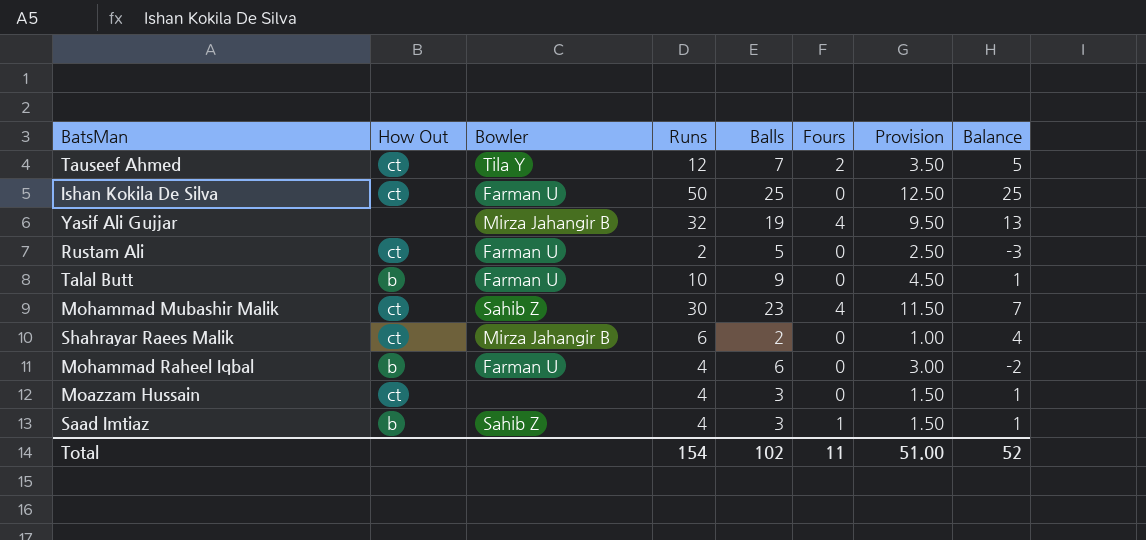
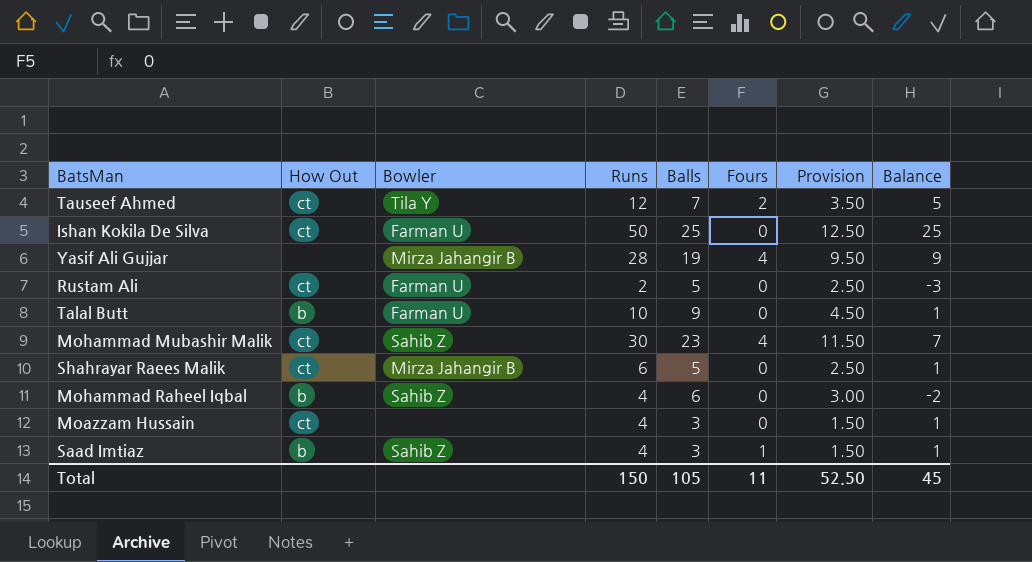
Yasif Ali Gujjar | Runs: 32 -> 28
Yasif Ali Gujjar | Balance: 13 -> 9
Shahrayar Raees Malik | Balls: 2 -> 5
Shahrayar Raees Malik | Provision: 1.00 -> 2.50
Shahrayar Raees Malik | Balance: 4 -> 1
Mohammad Raheel Iqbal | Bowler: Farman U -> Sahib Z
Total | Runs: 154 -> 150
Total | Balls: 102 -> 105
Total | Provision: 51.00 -> 52.50
Total | Balance: 52 -> 45

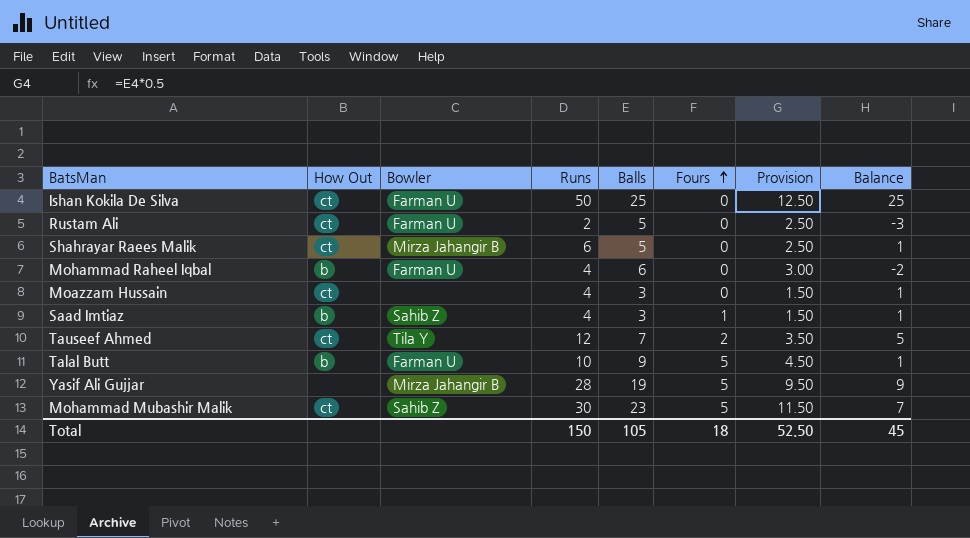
row order: none -> Fours ascending
Mohammad Raheel Iqbal | Bowler: Sahib Z -> Farman U
Talal Butt | Fours: 0 -> 5
Yasif Ali Gujjar | Fours: 4 -> 5
Mohammad Mubashir Malik | Fours: 4 -> 5
Total | Fours: 11 -> 18

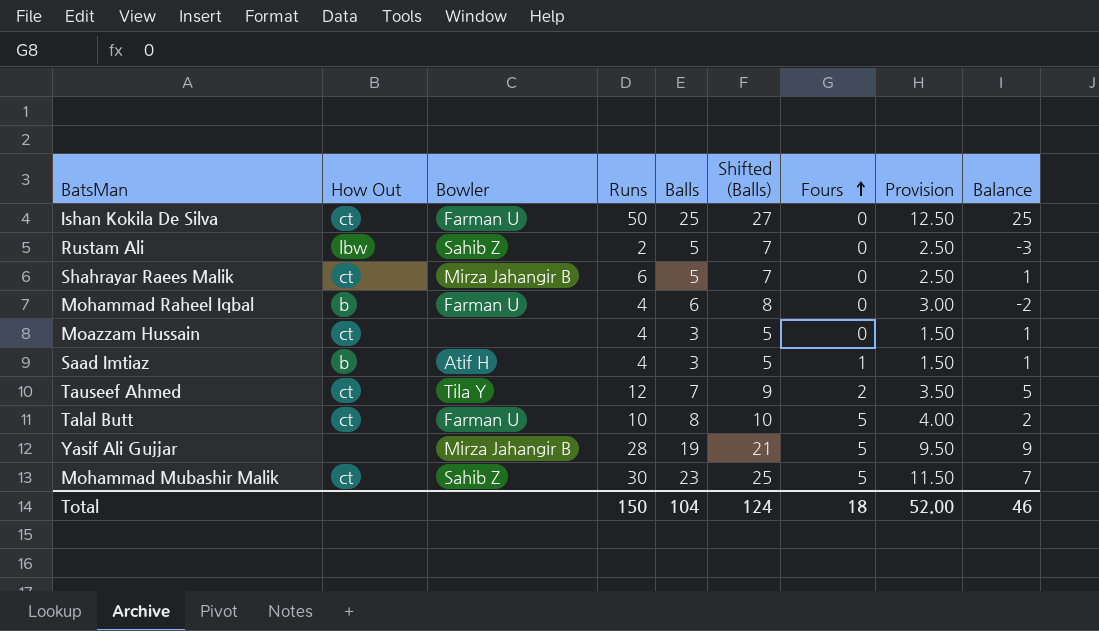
column Shifted (Balls) | formula: none -> [Balls] + 2
Rustam Ali | How Out: ct -> lbw
Rustam Ali | Bowler: Farman U -> Sahib Z
Saad Imtiaz | Bowler: Sahib Z -> Atif H
Talal Butt | How Out: b -> ct
Talal Butt | Balls: 9 -> 8
Talal Butt | Provision: 4.50 -> 4.00
Talal Butt | Balance: 1 -> 2
Total | Balls: 105 -> 104
Total | Provision: 52.50 -> 52.00
Total | Balance: 45 -> 46

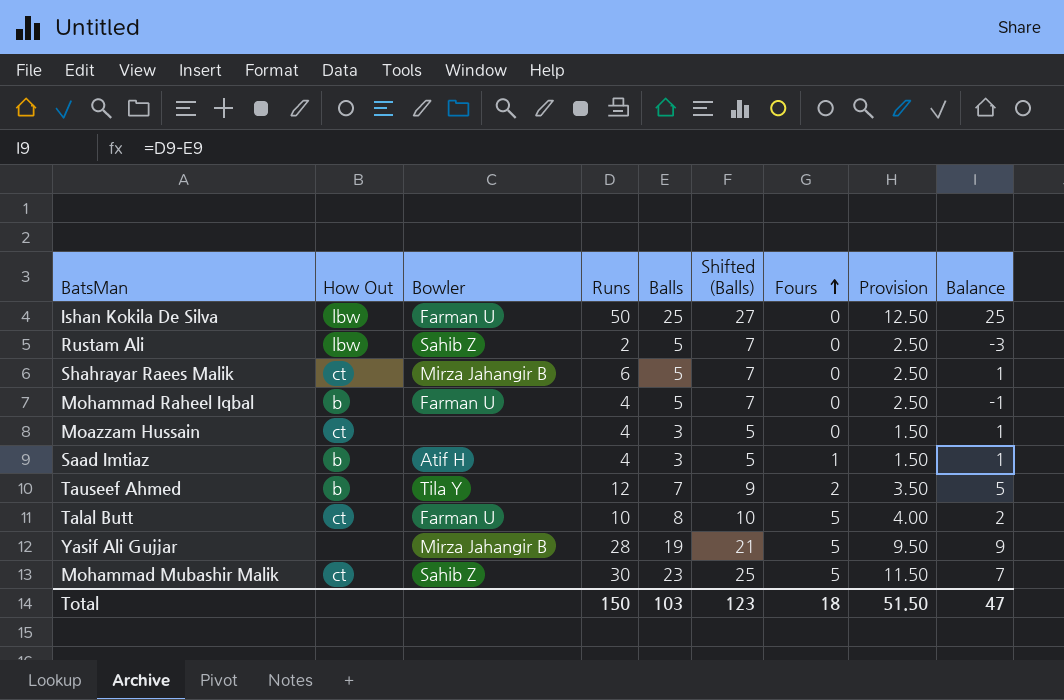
Ishan Kokila De Silva | How Out: ct -> lbw
Mohammad Raheel Iqbal | Balls: 6 -> 5
Mohammad Raheel Iqbal | Shifted (Balls): 8 -> 7
Mohammad Raheel Iqbal | Provision: 3.00 -> 2.50
Mohammad Raheel Iqbal | Balance: -2 -> -1
Tauseef Ahmed | How Out: ct -> b
Total | Balls: 104 -> 103
Total | Shifted (Balls): 124 -> 123
Total | Provision: 52.00 -> 51.50
Total | Balance: 46 -> 47

